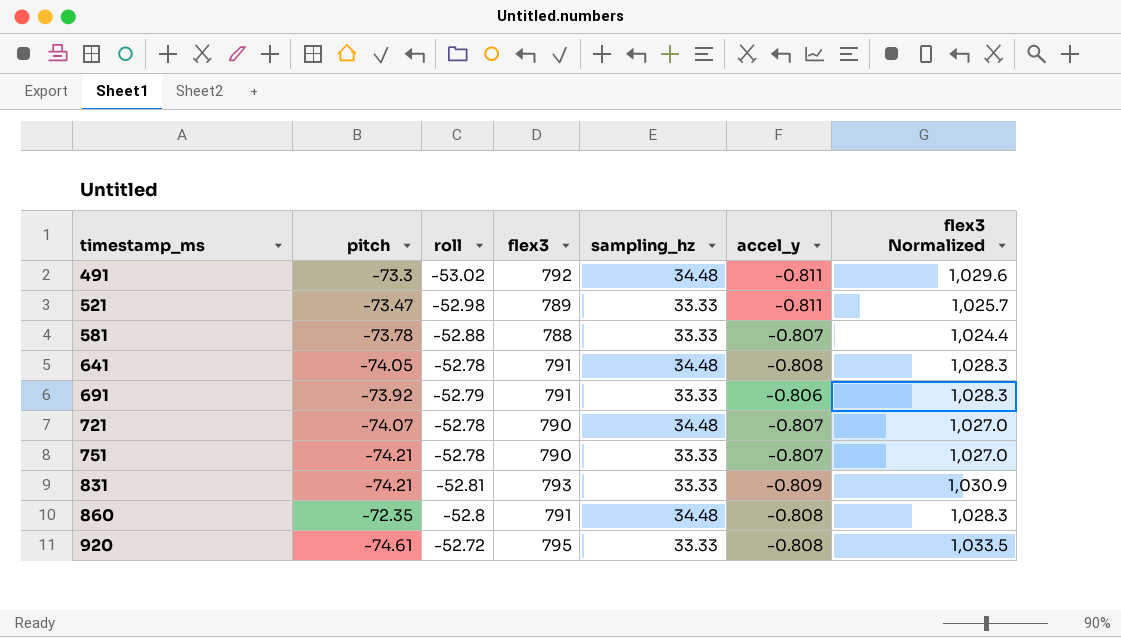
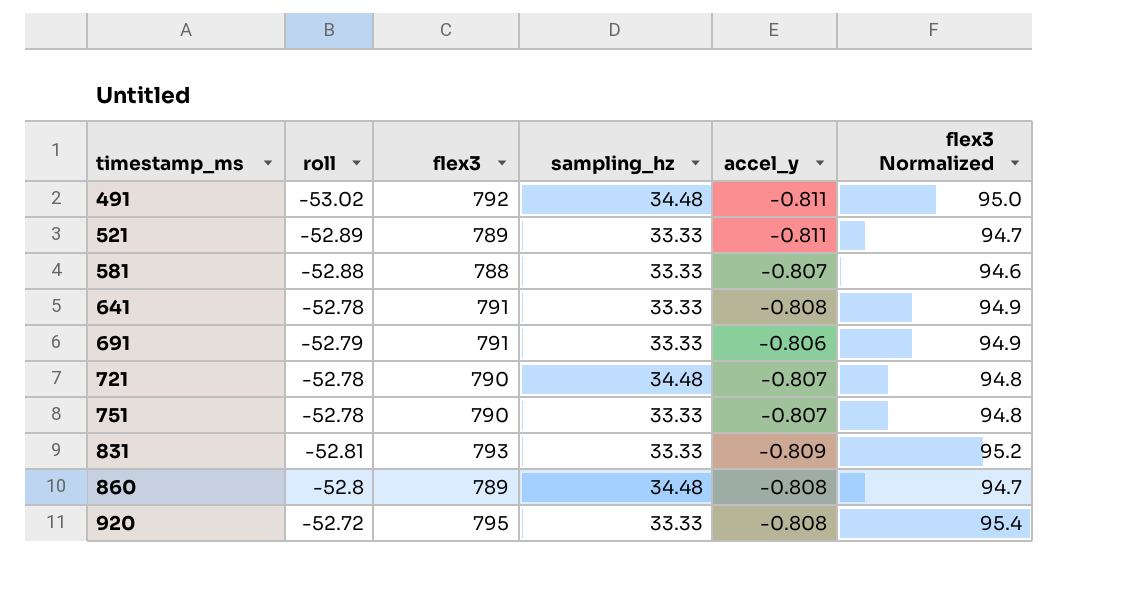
column pitch | position: 2 -> none
column flex3 Normalized | formula: [flex3] * 1.3 -> [flex3] * 0.12
521 | roll: -52.98 -> -52.89
641 | sampling_hz: 34.48 -> 33.33
860 | flex3: 791 -> 789

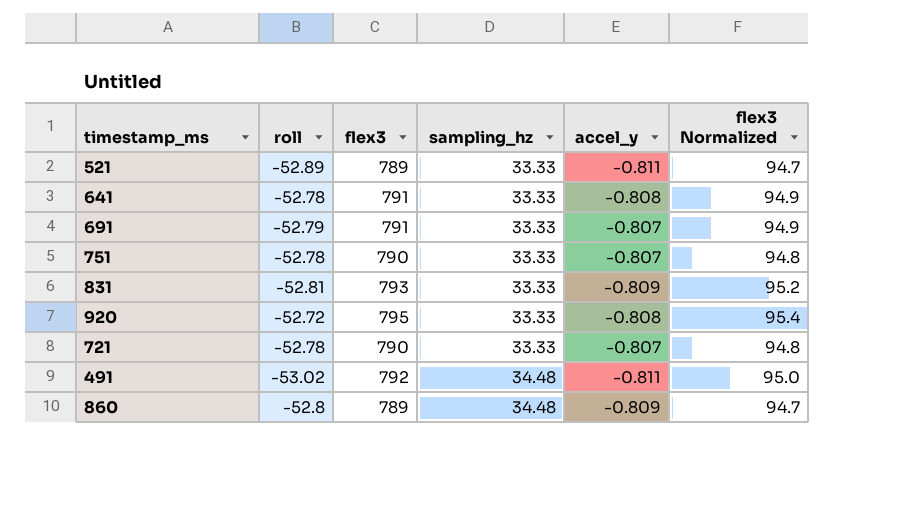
row order: timestamp_ms ascending -> sampling_hz ascending
row 581: -52.88 | 788 | 33.33 | -0.807 | 94.6 -> none
691 | accel_y: -0.806 -> -0.807
721 | sampling_hz: 34.48 -> 33.33
860 | accel_y: -0.808 -> -0.809

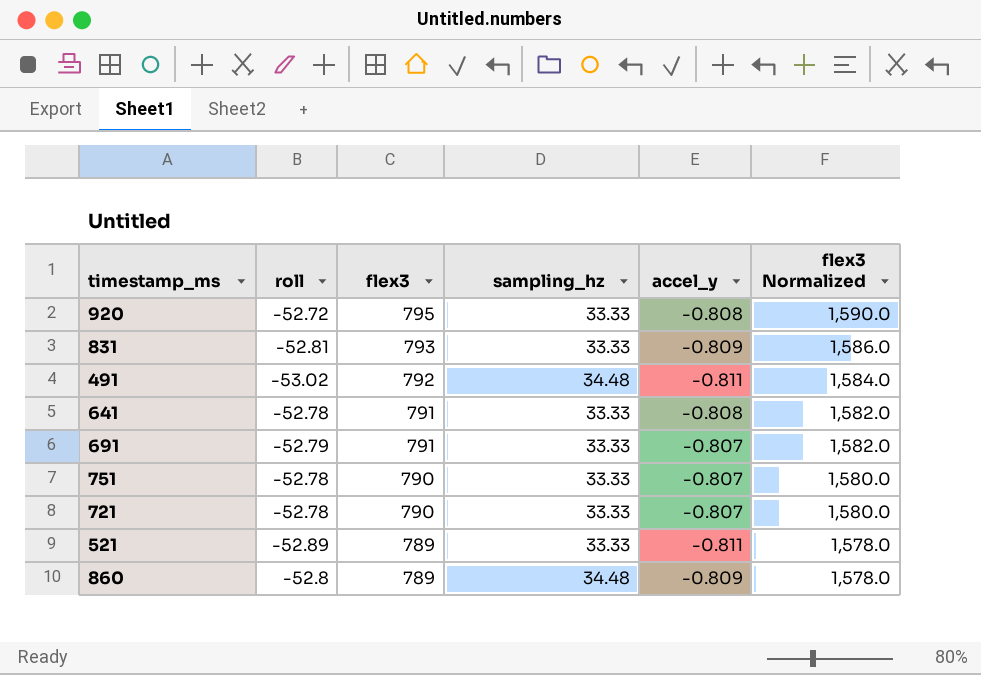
row order: sampling_hz ascending -> flex3 descending
column flex3 Normalized | formula: [flex3] * 0.12 -> [flex3] * 2

